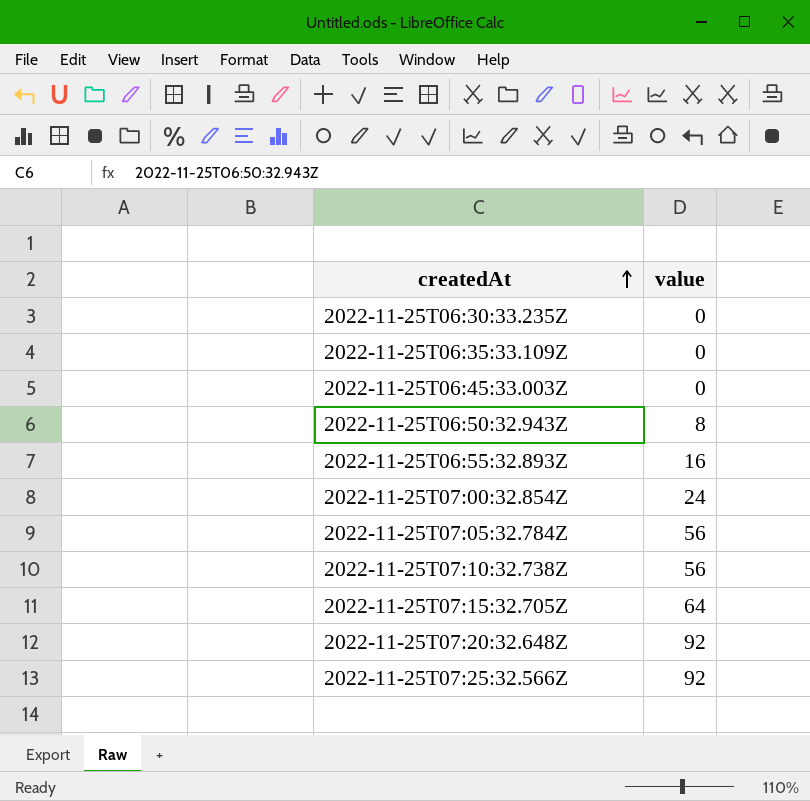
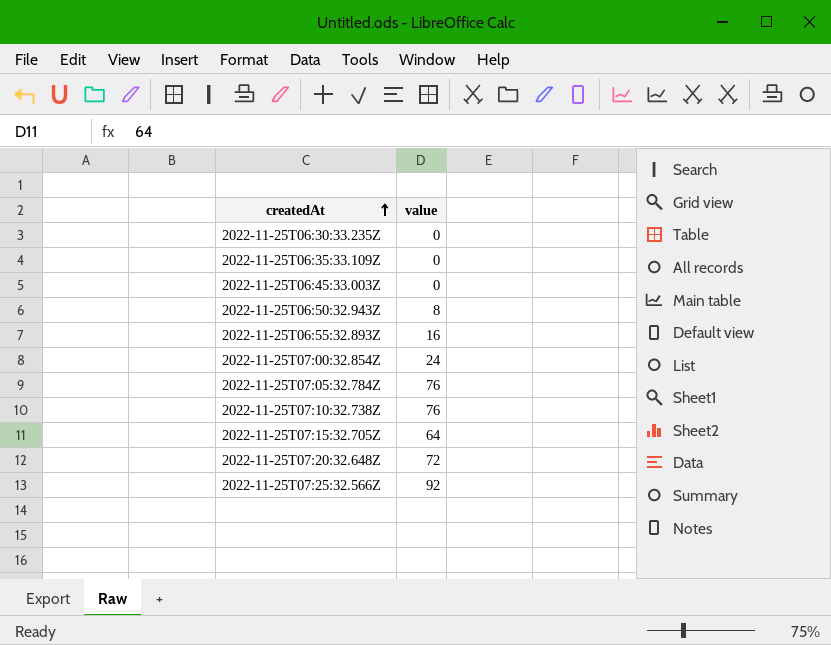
2022-11-25T07:05:32.784Z | value: 56 -> 76
2022-11-25T07:10:32.738Z | value: 56 -> 76
2022-11-25T07:20:32.648Z | value: 92 -> 72

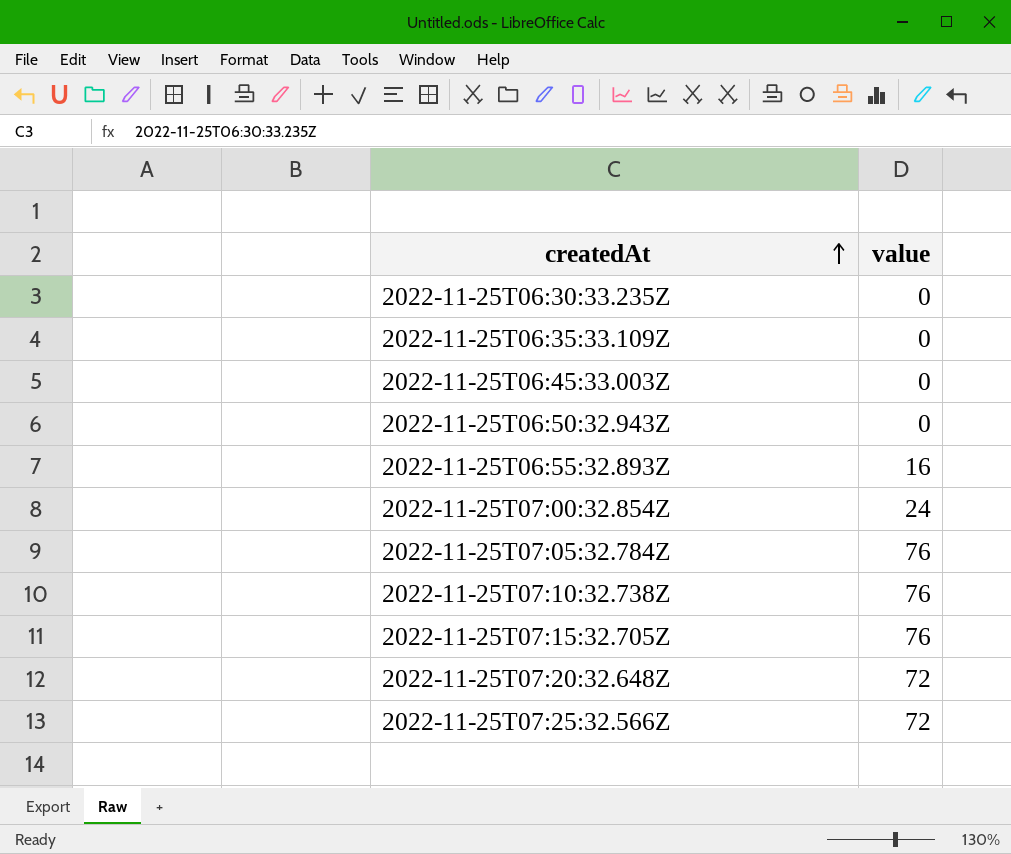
2022-11-25T06:50:32.943Z | value: 8 -> 0
2022-11-25T07:15:32.705Z | value: 64 -> 76
2022-11-25T07:25:32.566Z | value: 92 -> 72

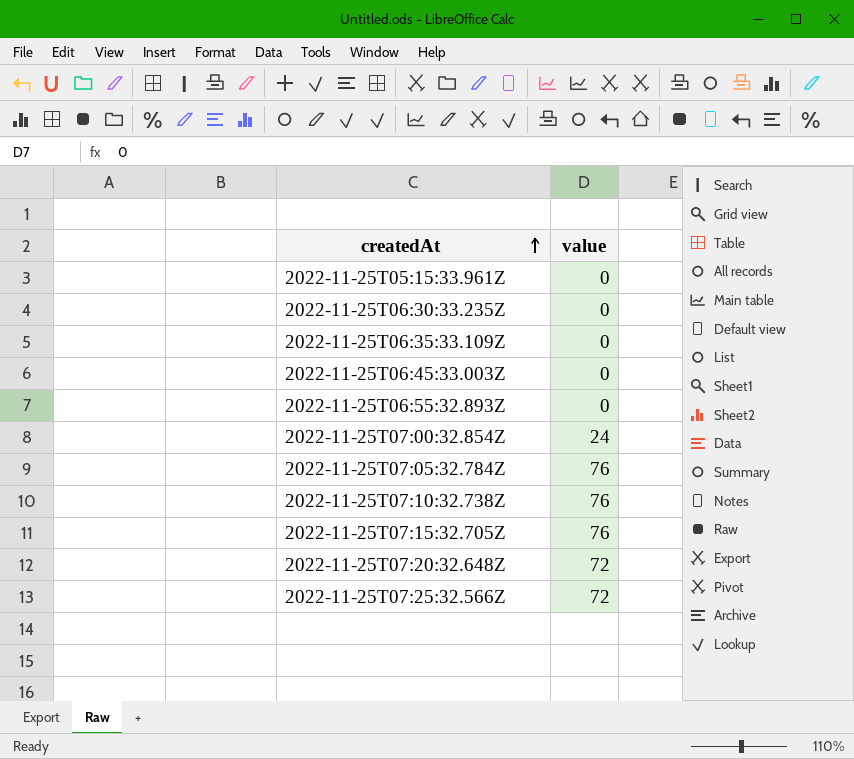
row 2022-11-25T06:50:32.943Z: 0 -> none
row 2022-11-25T05:15:33.961Z: none -> 0
2022-11-25T06:55:32.893Z | value: 16 -> 0

